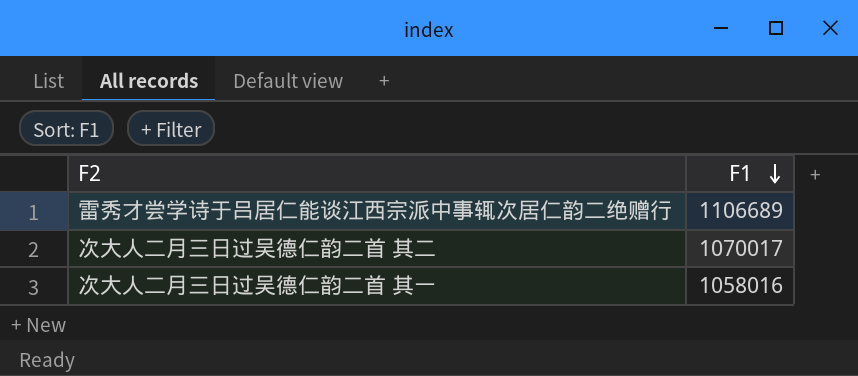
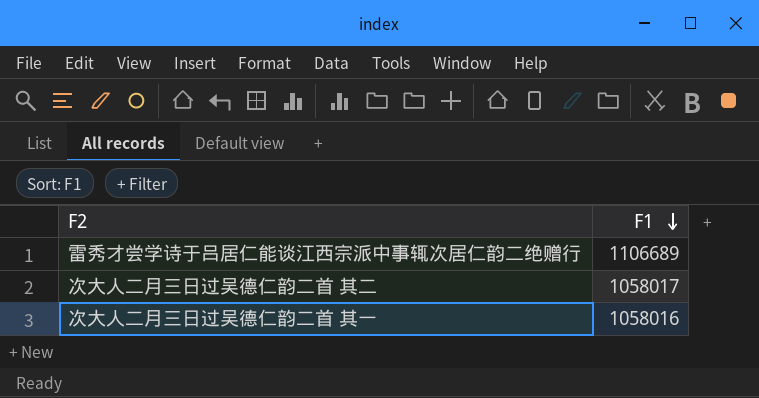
次大人二月三日过吴德仁韵二首 其二 | F1: 1070017 -> 1058017

